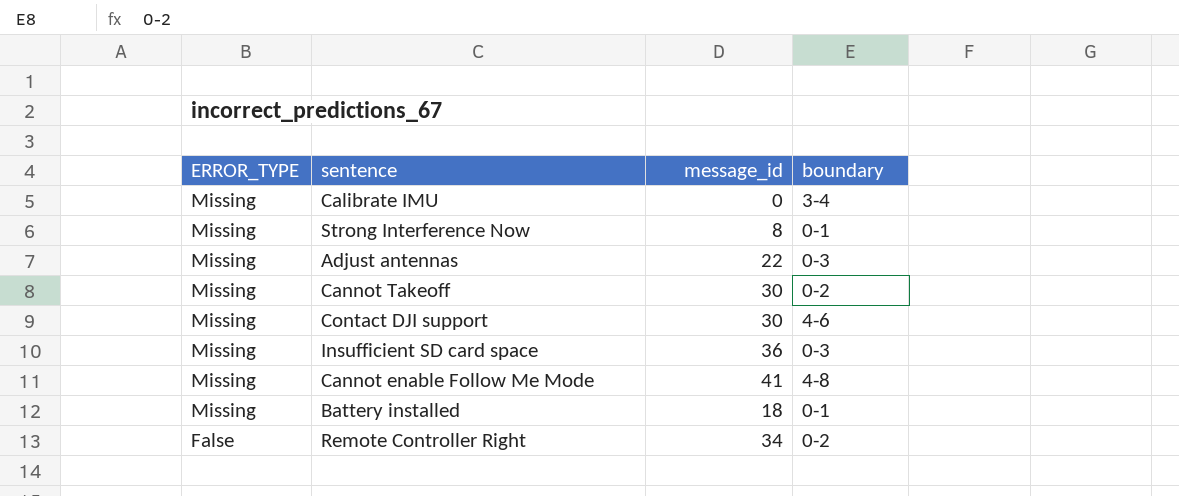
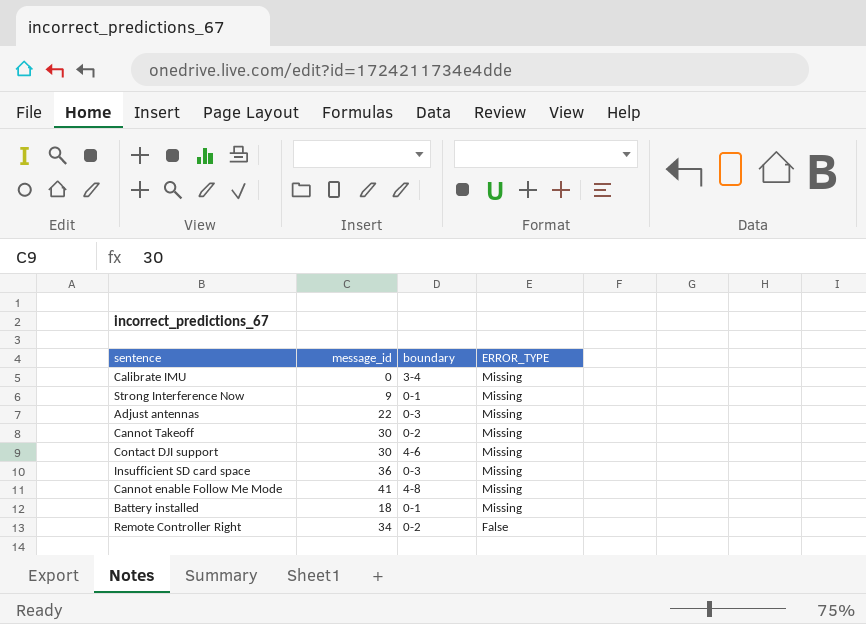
column ERROR_TYPE | position: 1 -> 4
Strong Interference Now | message_id: 8 -> 9

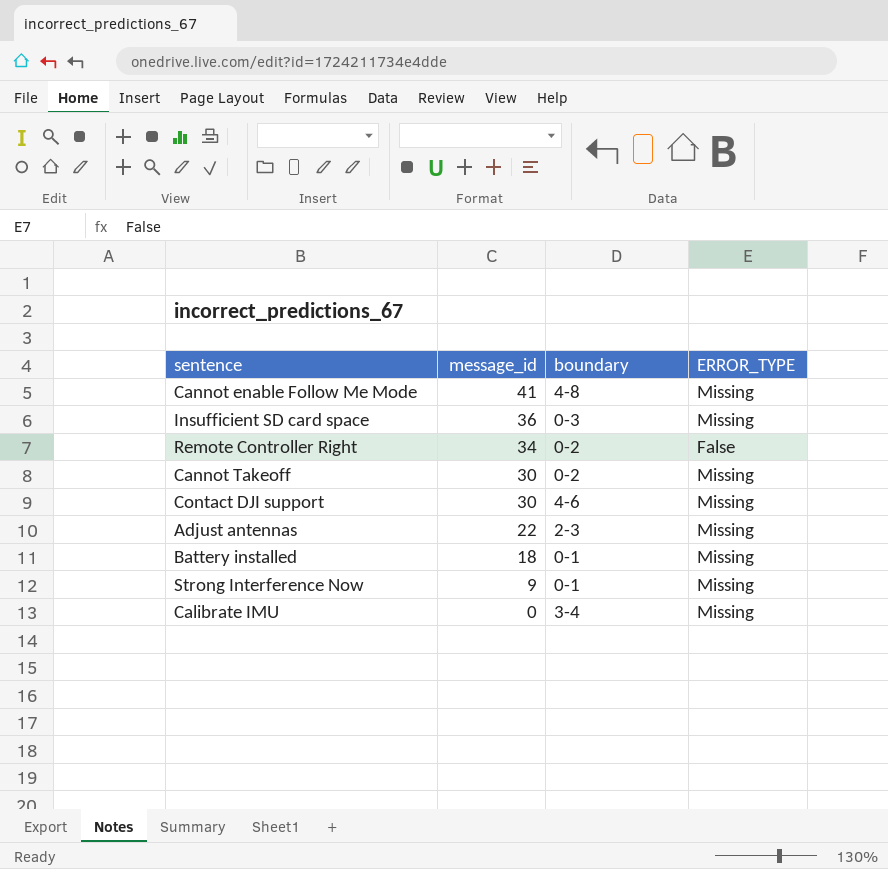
row order: ERROR_TYPE descending -> message_id descending
Adjust antennas | boundary: 0-3 -> 2-3

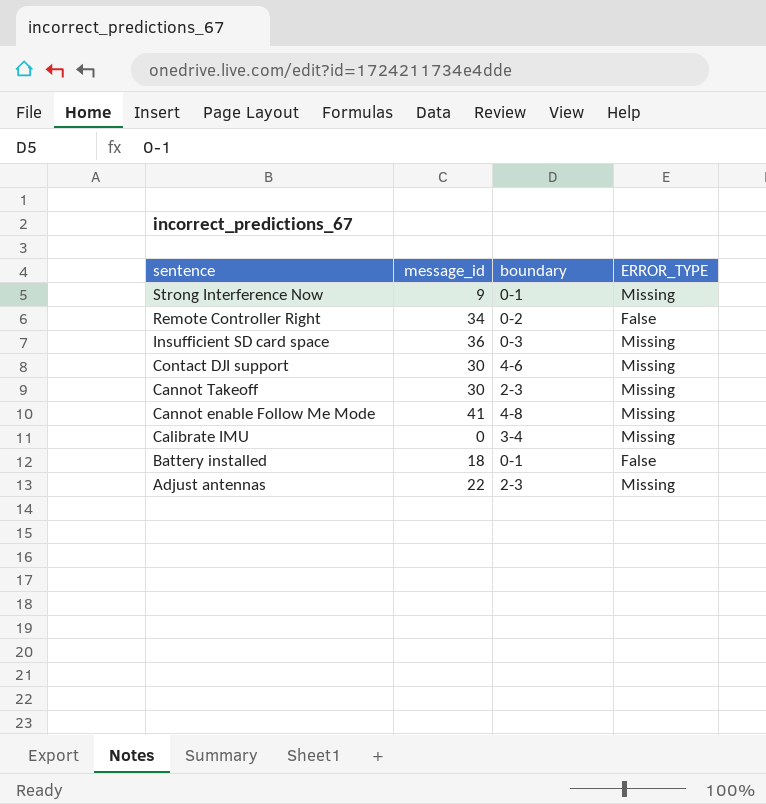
row order: message_id descending -> sentence descending
Cannot Takeoff | boundary: 0-2 -> 2-3
Battery installed | ERROR_TYPE: Missing -> False

